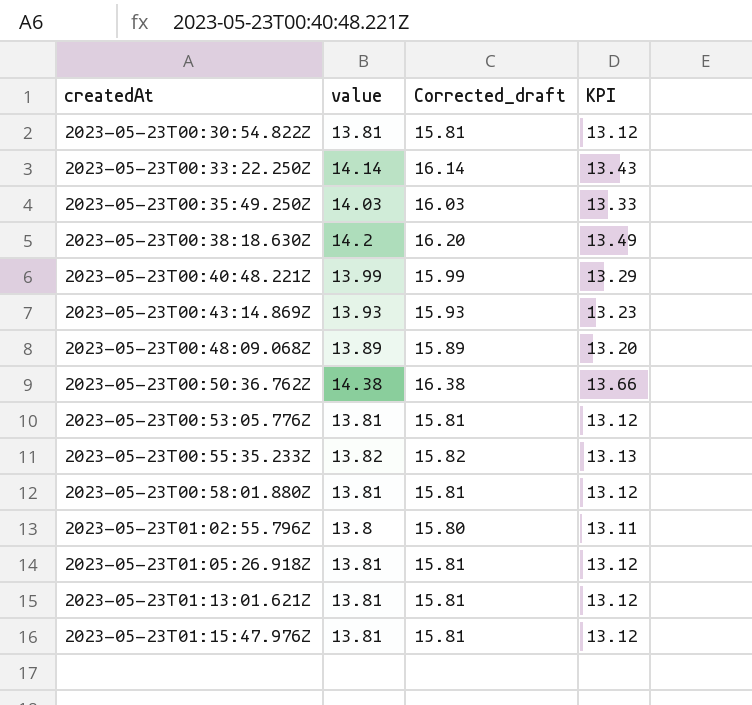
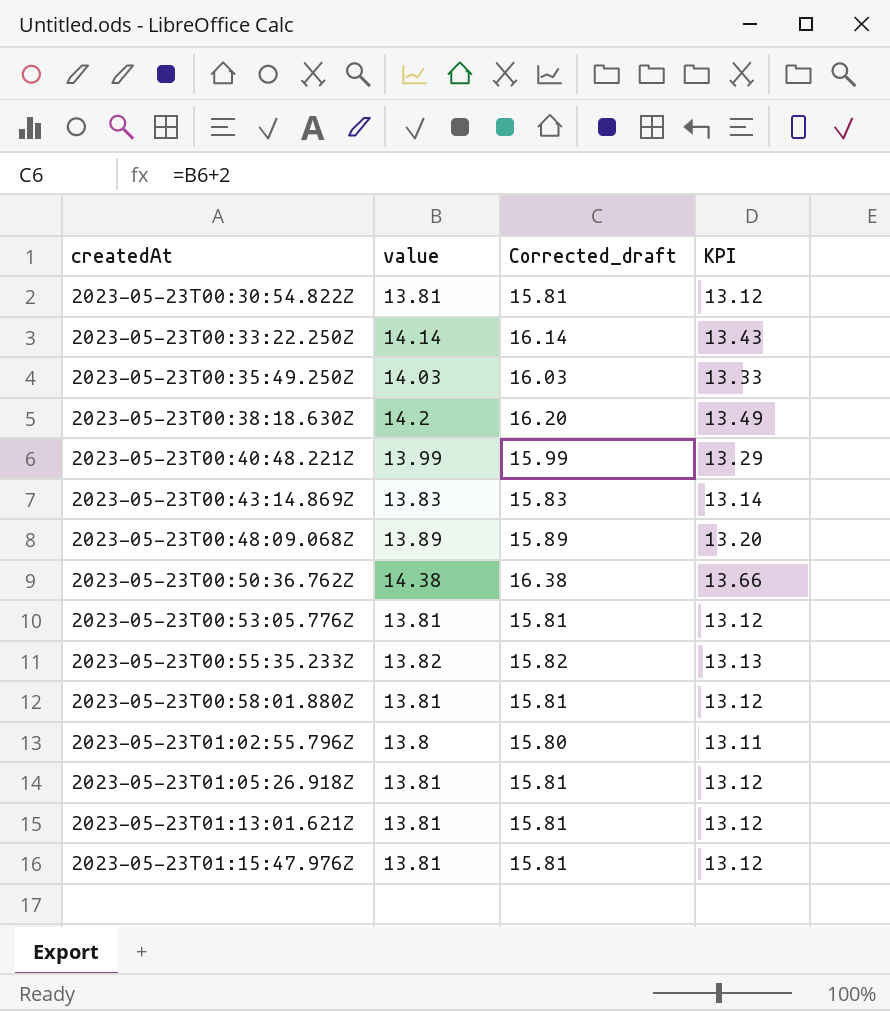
2023-05-23T00:43:14.869Z | value: 13.93 -> 13.83
2023-05-23T00:43:14.869Z | Corrected_draft: 15.93 -> 15.83
2023-05-23T00:43:14.869Z | KPI: 13.23 -> 13.14

